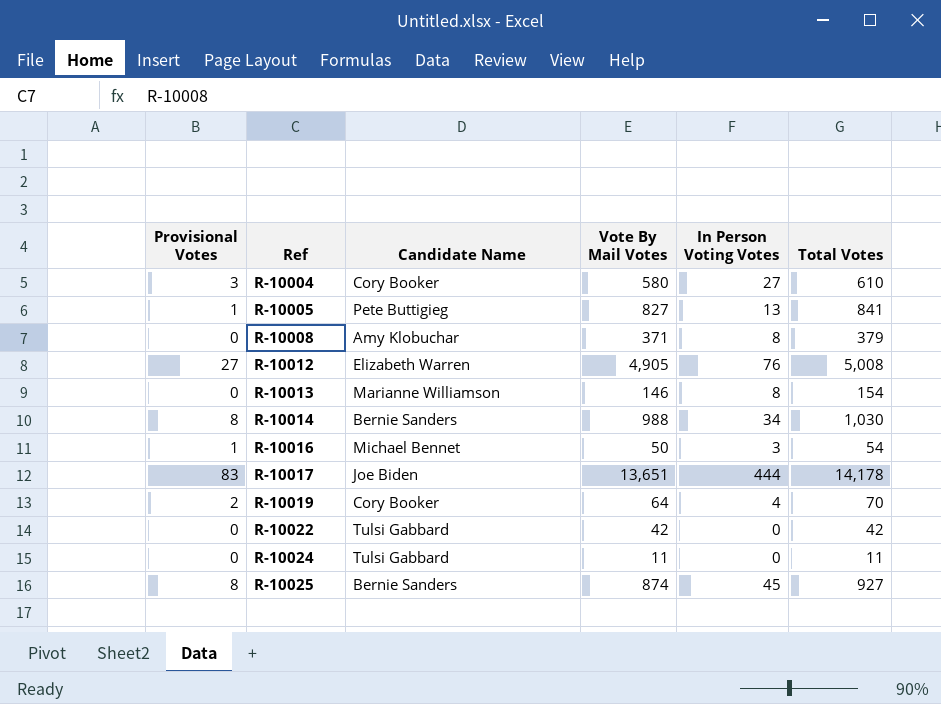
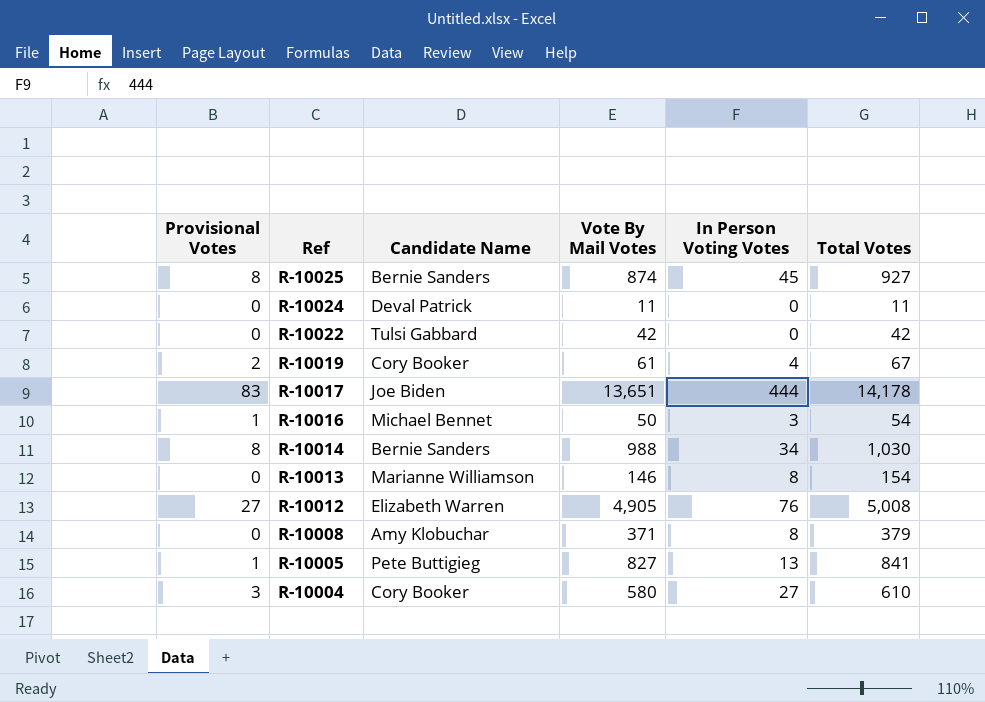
row order: Ref ascending -> Ref descending
R-10024 | Candidate Name: Tulsi Gabbard -> Deval Patrick
R-10019 | Vote By Mail Votes: 64 -> 61
R-10019 | Total Votes: 70 -> 67

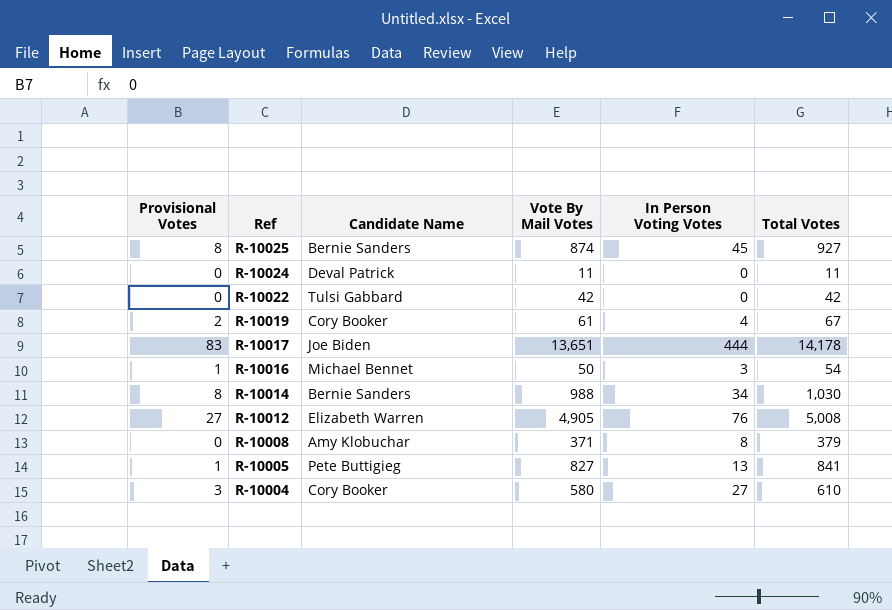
row R-10013: 0 | Marianne Williamson | 146 | 8 | 154 -> none

